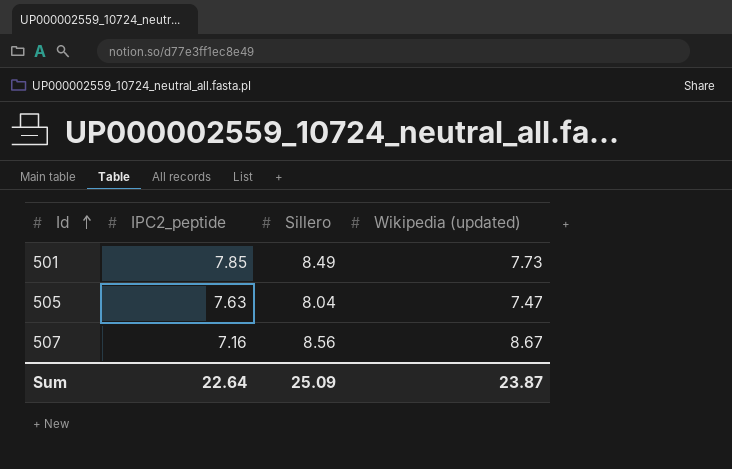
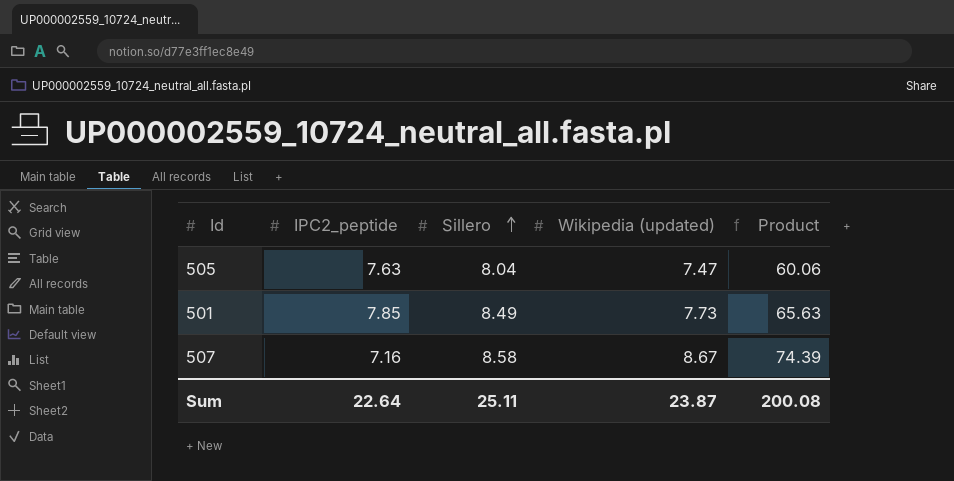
row order: Id ascending -> Sillero ascending
column Product | formula: none -> [Sillero] * [Wikipedia (updated)]
507 | Sillero: 8.56 -> 8.58
Sum | Sillero: 25.09 -> 25.11

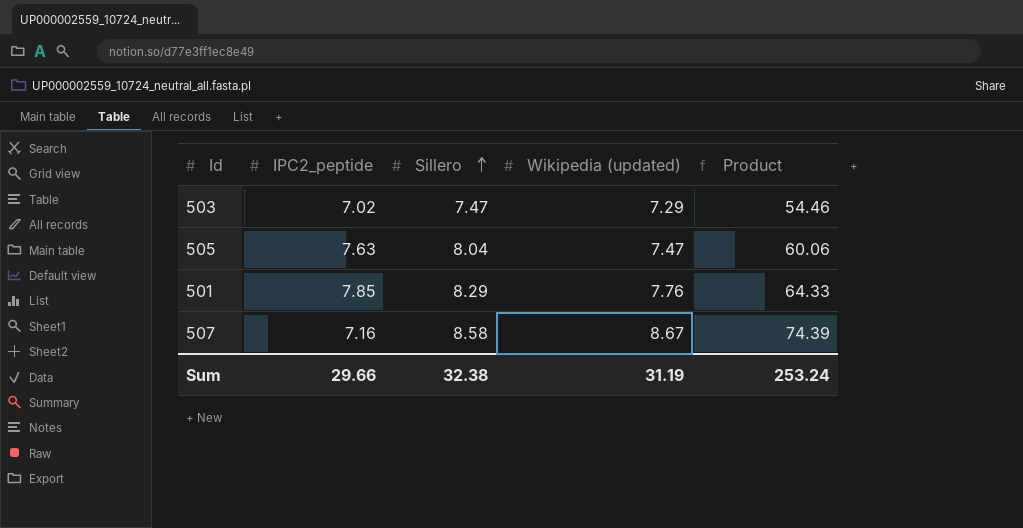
row 503: none -> 7.02 | 7.47 | 7.29 | 54.46
501 | Sillero: 8.49 -> 8.29
501 | Wikipedia (updated): 7.73 -> 7.76
501 | Product: 65.63 -> 64.33
Sum | IPC2_peptide: 22.64 -> 29.66
Sum | Sillero: 25.11 -> 32.38
Sum | Wikipedia (updated): 23.87 -> 31.19
Sum | Product: 200.08 -> 253.24

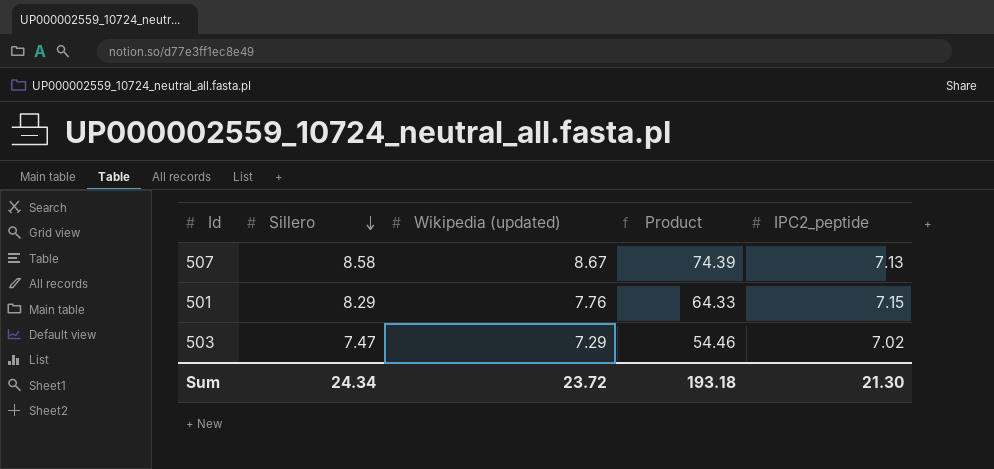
row order: Sillero ascending -> Sillero descending
column IPC2_peptide | position: 2 -> 5
row 505: 7.63 | 8.04 | 7.47 | 60.06 -> none
507 | IPC2_peptide: 7.16 -> 7.13
501 | IPC2_peptide: 7.85 -> 7.15
Sum | Sillero: 32.38 -> 24.34
Sum | Wikipedia (updated): 31.19 -> 23.72
Sum | Product: 253.24 -> 193.18
Sum | IPC2_peptide: 29.66 -> 21.30

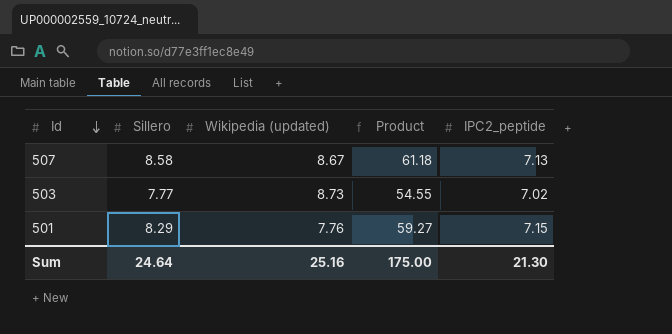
row order: Sillero descending -> Id descending
column Product | formula: [Sillero] * [Wikipedia (updated)] -> [Sillero] * [IPC2_peptide]
503 | Sillero: 7.47 -> 7.77
503 | Wikipedia (updated): 7.29 -> 8.73
Sum | Sillero: 24.34 -> 24.64
Sum | Wikipedia (updated): 23.72 -> 25.16
Sum | Product: 193.18 -> 175.00

